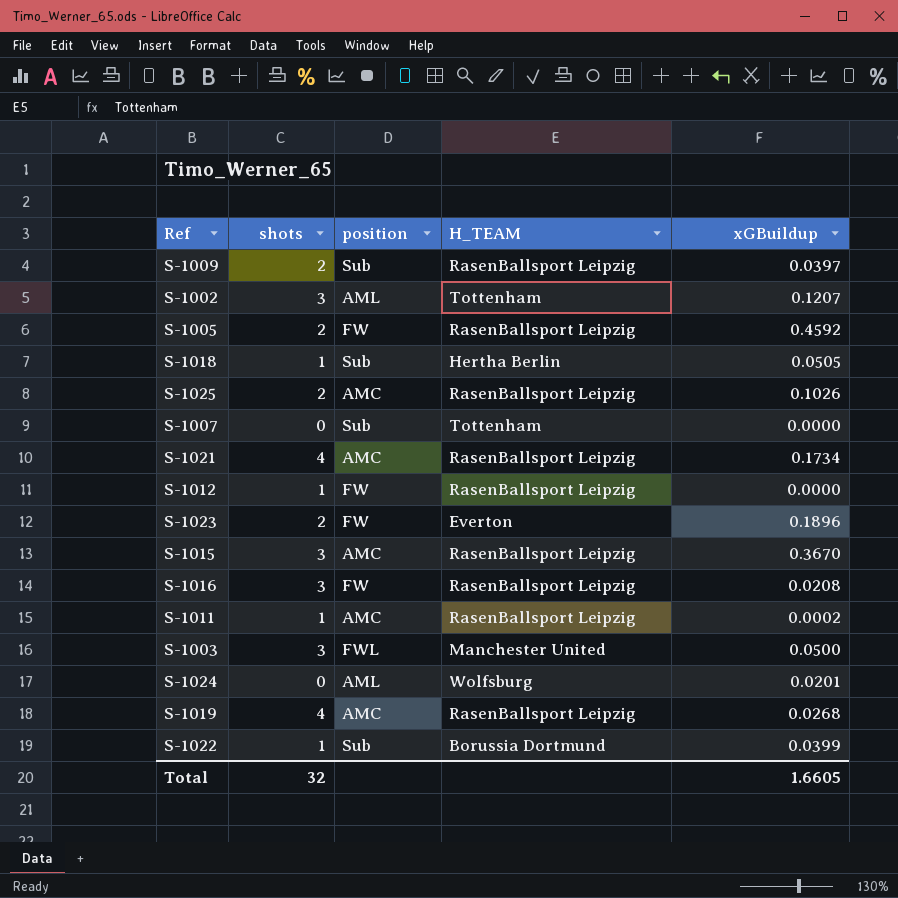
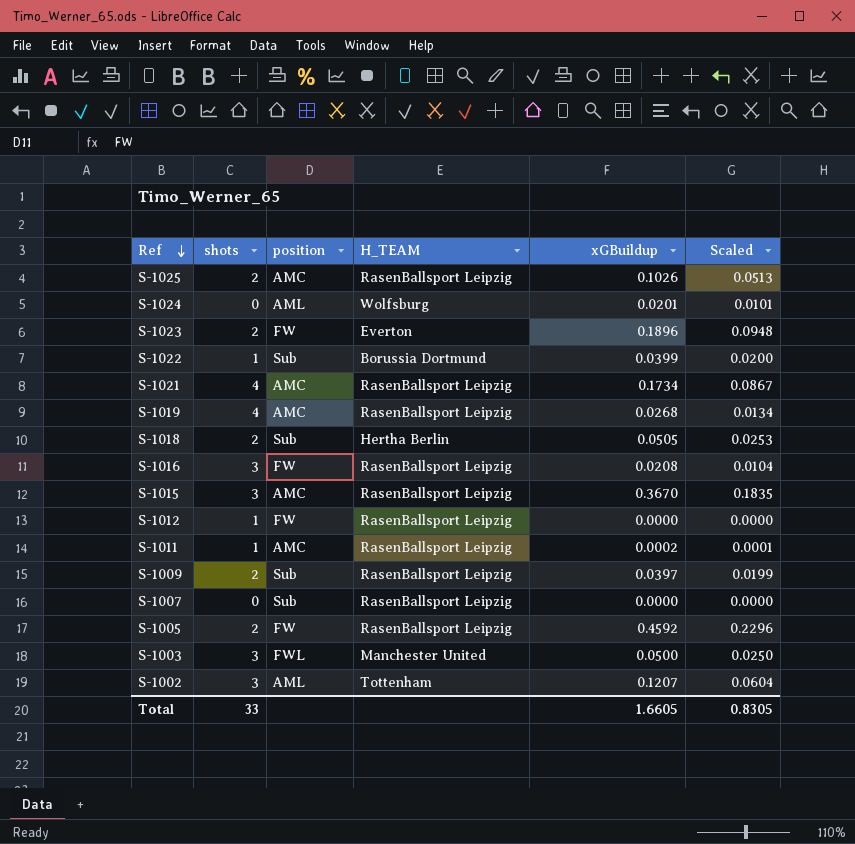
row order: none -> Ref descending
column Scaled | formula: none -> [xGBuildup] * 0.5
S-1018 | shots: 1 -> 2
S-1007 | H_TEAM: Tottenham -> RasenBallsport Leipzig
Total | shots: 32 -> 33

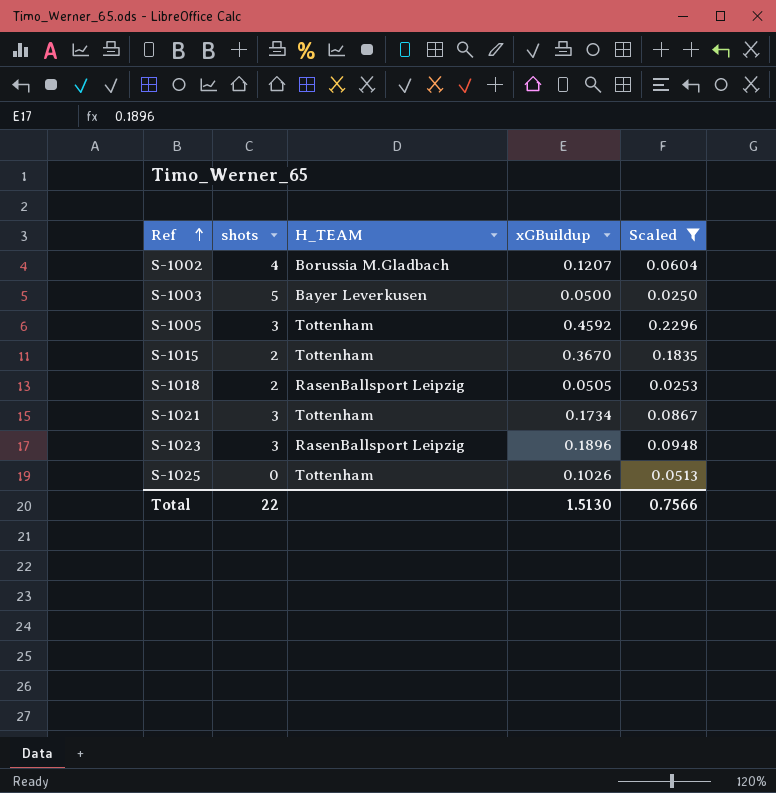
filter: none -> Scaled >= 0.0250
row order: Ref descending -> Ref ascending
column position | position: 3 -> none
S-1002 | shots: 3 -> 4
S-1002 | H_TEAM: Tottenham -> Borussia M.Gladbach
S-1003 | shots: 3 -> 5
S-1003 | H_TEAM: Manchester United -> Bayer Leverkusen
S-1005 | shots: 2 -> 3
S-1005 | H_TEAM: RasenBallsport Leipzig -> Tottenham
S-1015 | shots: 3 -> 2
S-1015 | H_TEAM: RasenBallsport Leipzig -> Tottenham
S-1018 | H_TEAM: Hertha Berlin -> RasenBallsport Leipzig
S-1021 | shots: 4 -> 3
S-1021 | H_TEAM: RasenBallsport Leipzig -> Tottenham
S-1023 | shots: 2 -> 3
S-1023 | H_TEAM: Everton -> RasenBallsport Leipzig
S-1025 | shots: 2 -> 0
S-1025 | H_TEAM: RasenBallsport Leipzig -> Tottenham
Total | shots: 33 -> 22
Total | xGBuildup: 1.6605 -> 1.5130
Total | Scaled: 0.8305 -> 0.7566

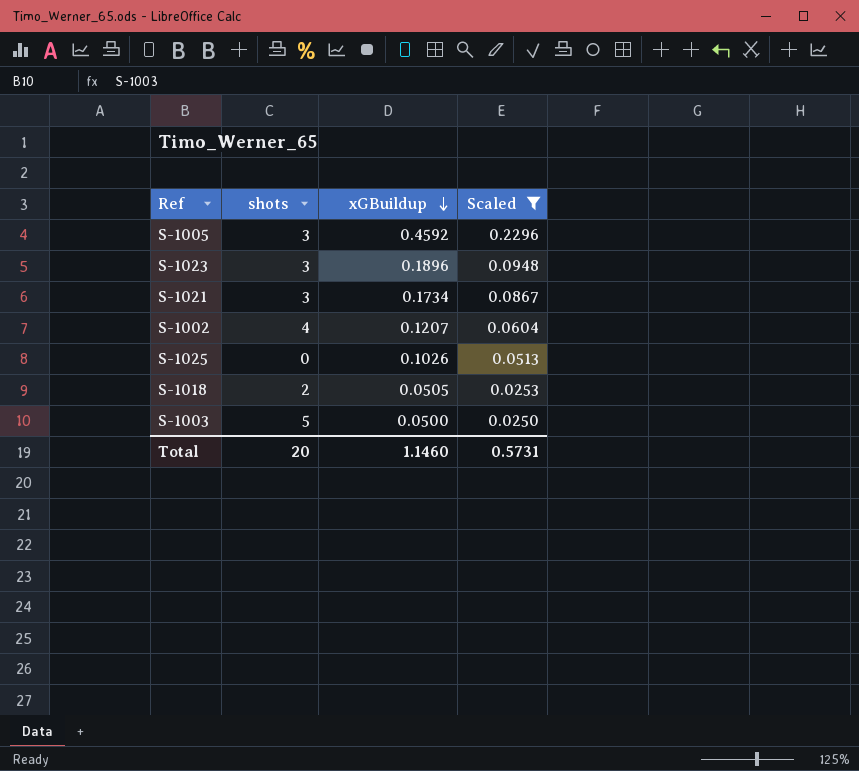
row order: Ref ascending -> xGBuildup descending
column H_TEAM | position: 3 -> none
row S-1015: 2 | Tottenham | 0.3670 | 0.1835 -> none
Total | shots: 22 -> 20
Total | xGBuildup: 1.5130 -> 1.1460
Total | Scaled: 0.7566 -> 0.5731

